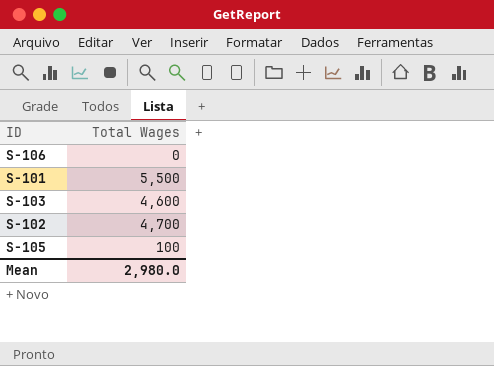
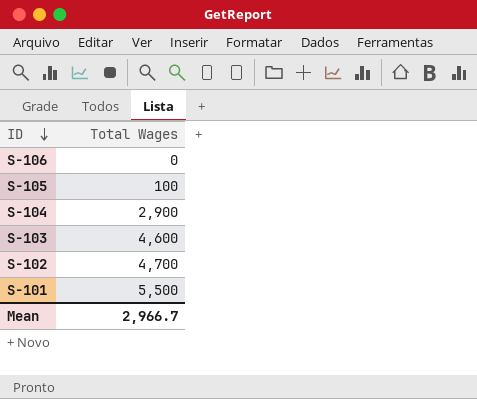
row order: none -> ID descending
row S-104: none -> 2,900
Mean | Total Wages: 2,980.0 -> 2,966.7

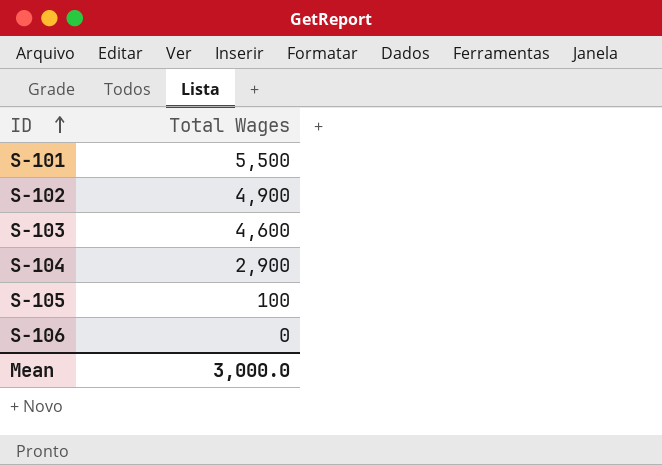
row order: ID descending -> ID ascending
S-102 | Total Wages: 4,700 -> 4,900
Mean | Total Wages: 2,966.7 -> 3,000.0

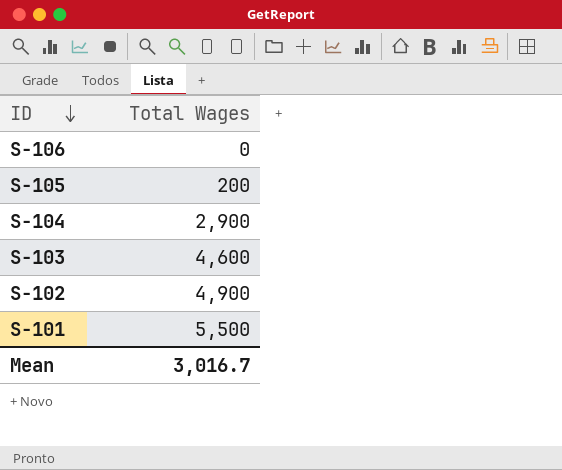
row order: ID ascending -> ID descending
S-105 | Total Wages: 100 -> 200
Mean | Total Wages: 3,000.0 -> 3,016.7

